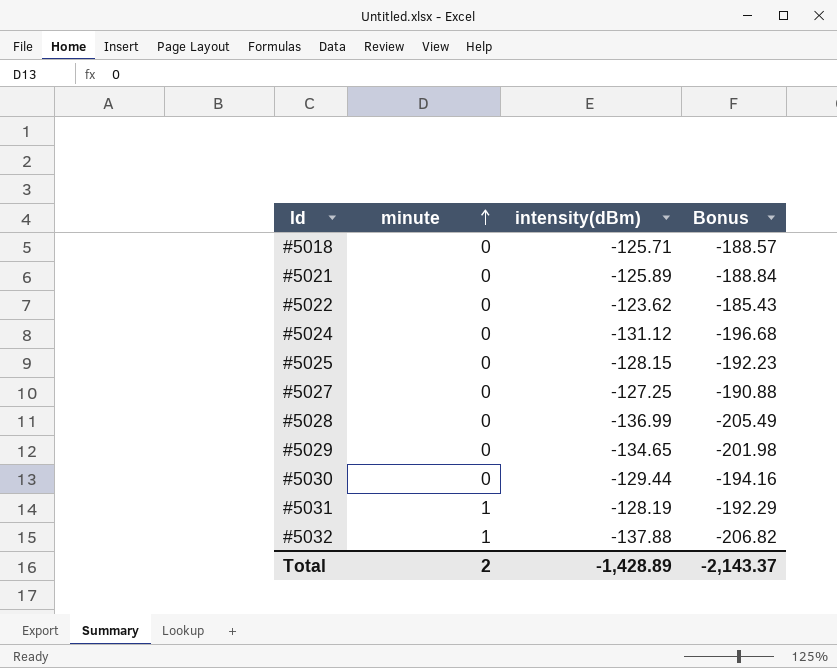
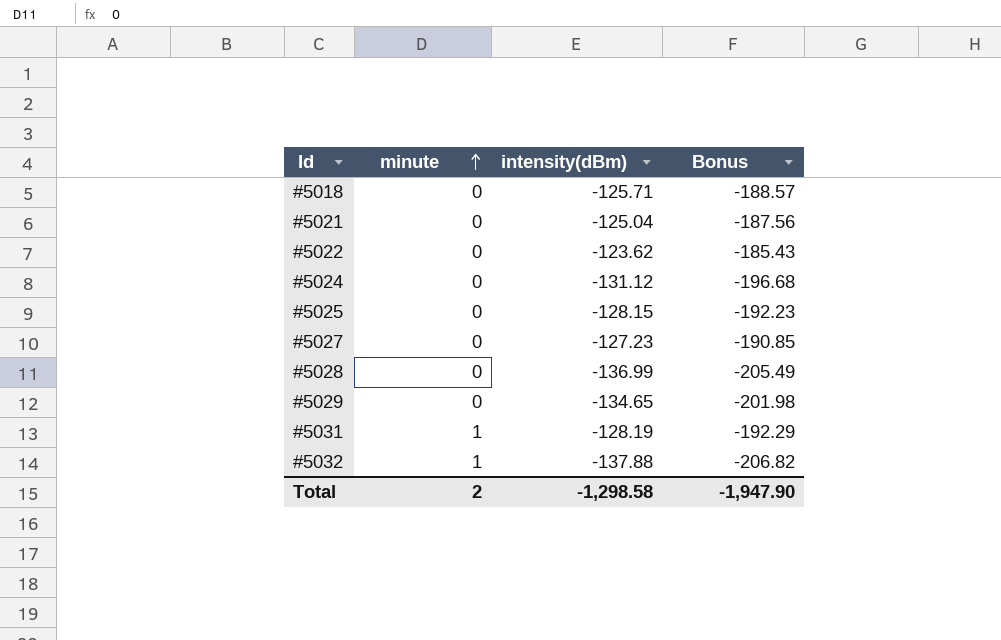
row #5030: 0 | -129.44 | -194.16 -> none
#5021 | intensity(dBm): -125.89 -> -125.04
#5021 | Bonus: -188.84 -> -187.56
#5027 | intensity(dBm): -127.25 -> -127.23
#5027 | Bonus: -190.88 -> -190.85
Total | intensity(dBm): -1,428.89 -> -1,298.58
Total | Bonus: -2,143.37 -> -1,947.90

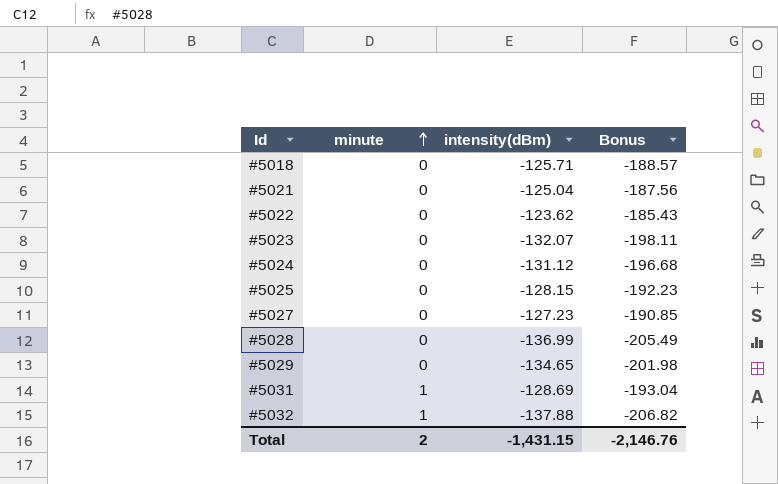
row #5023: none -> 0 | -132.07 | -198.11
#5031 | intensity(dBm): -128.19 -> -128.69
#5031 | Bonus: -192.29 -> -193.04
Total | intensity(dBm): -1,298.58 -> -1,431.15
Total | Bonus: -1,947.90 -> -2,146.76

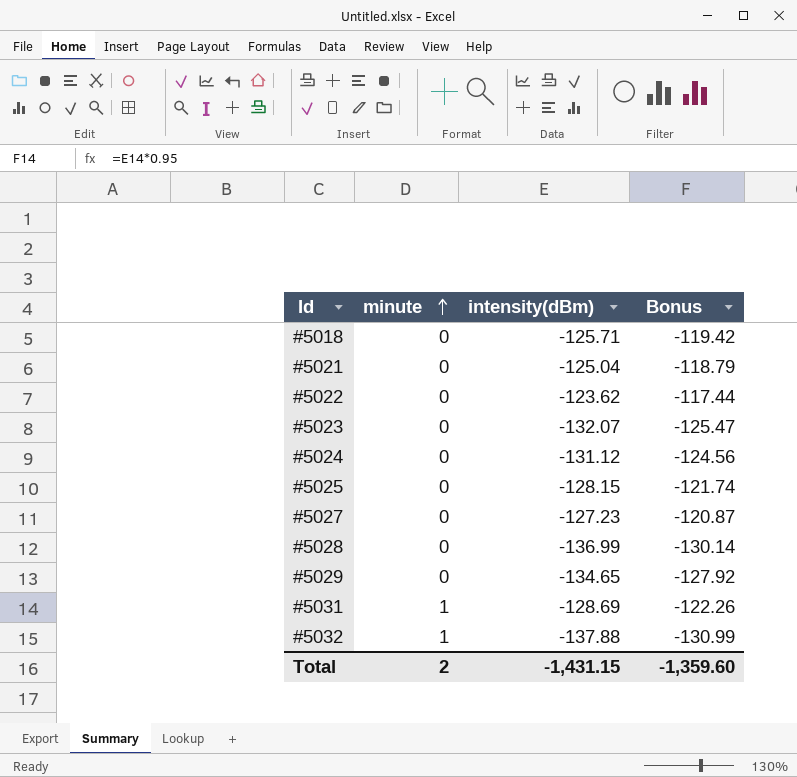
column Bonus | formula: [intensity(dBm)] * 1.5 -> [intensity(dBm)] * 0.95
Total | Bonus: -2,146.76 -> -1,359.60

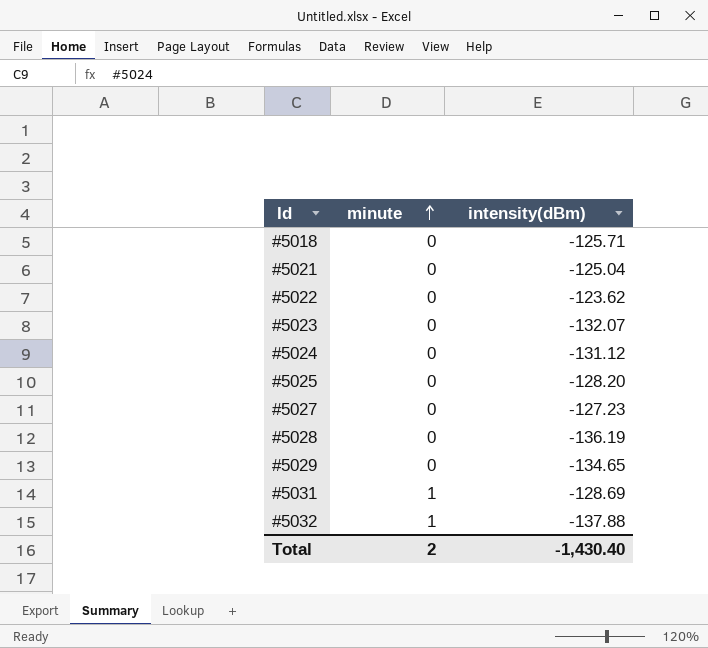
column Bonus | formula: [intensity(dBm)] * 0.95 -> none
#5025 | intensity(dBm): -128.15 -> -128.20
#5028 | intensity(dBm): -136.99 -> -136.19
Total | intensity(dBm): -1,431.15 -> -1,430.40

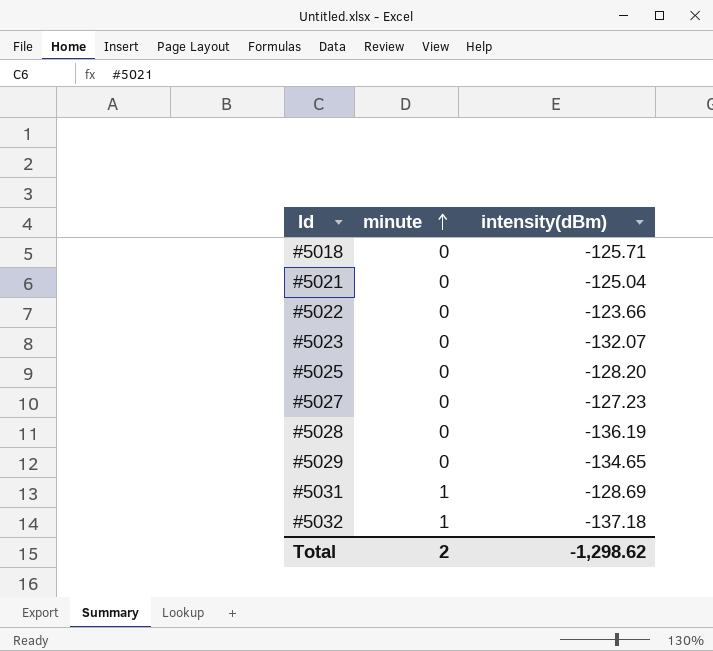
row #5024: 0 | -131.12 -> none
#5022 | intensity(dBm): -123.62 -> -123.66
#5032 | intensity(dBm): -137.88 -> -137.18
Total | intensity(dBm): -1,430.40 -> -1,298.62

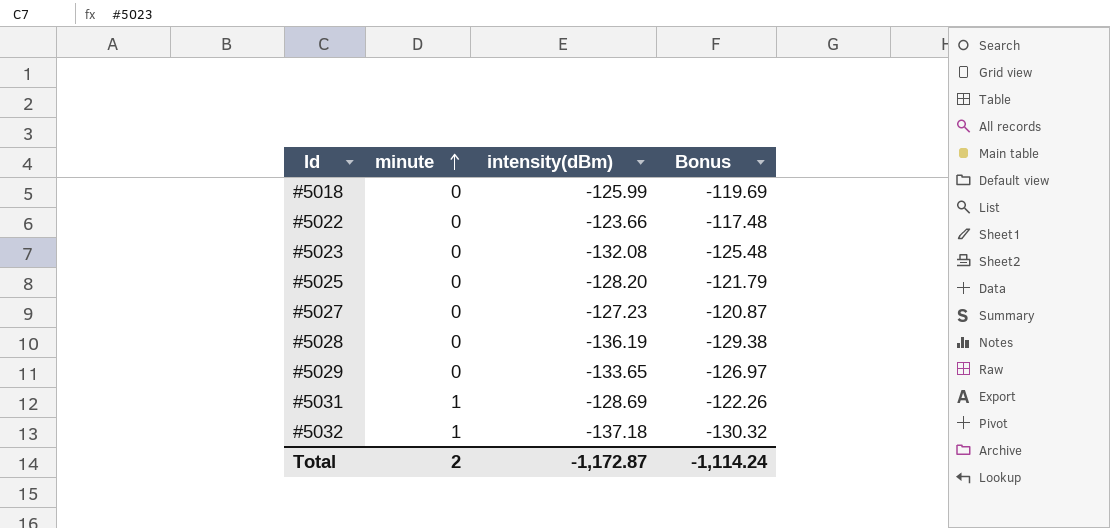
column Bonus | formula: none -> [intensity(dBm)] * 0.95
row #5021: 0 | -125.04 -> none
#5018 | intensity(dBm): -125.71 -> -125.99
#5023 | intensity(dBm): -132.07 -> -132.08
#5029 | intensity(dBm): -134.65 -> -133.65
Total | intensity(dBm): -1,298.62 -> -1,172.87

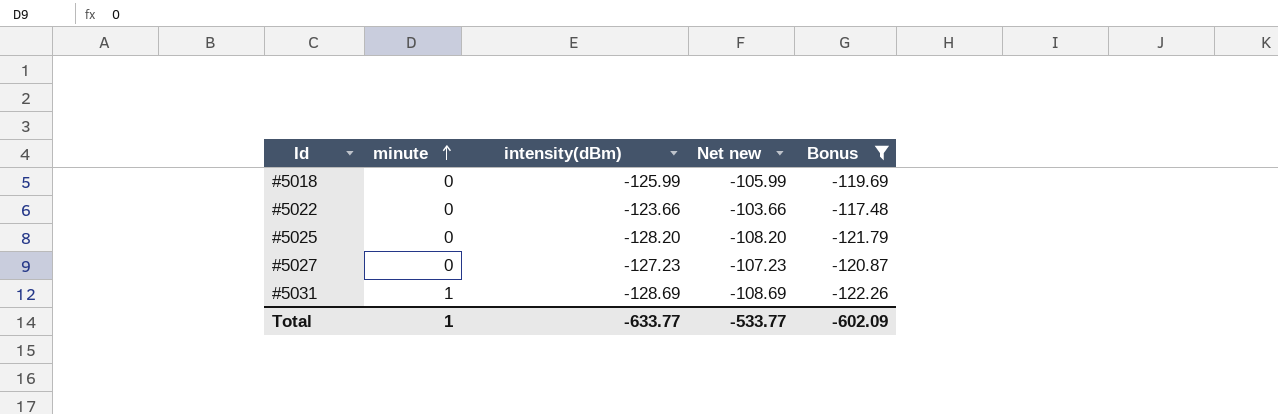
filter: none -> Bonus >= -122.26
column Net new | formula: none -> [intensity(dBm)] + 20
Total | minute: 2 -> 1
Total | intensity(dBm): -1,172.87 -> -633.77
Total | Bonus: -1,114.24 -> -602.09

